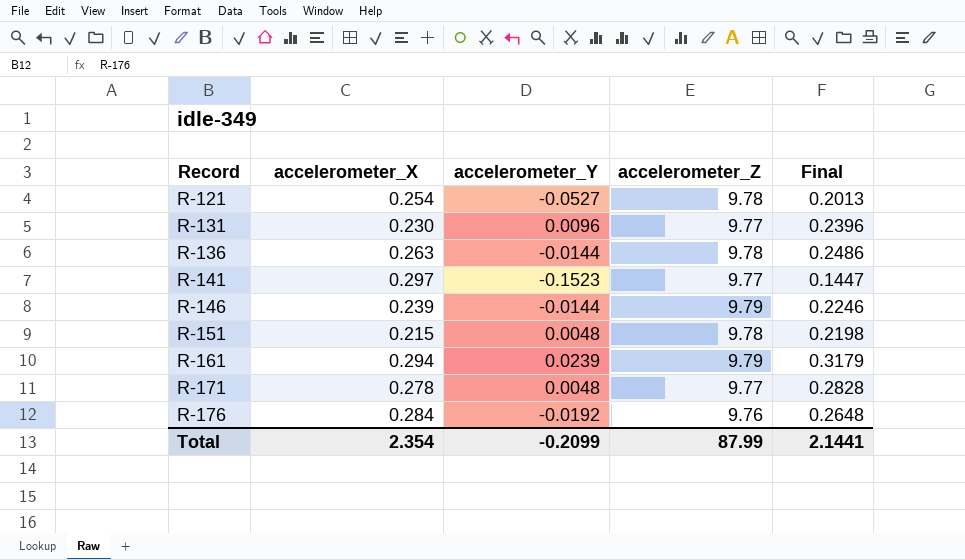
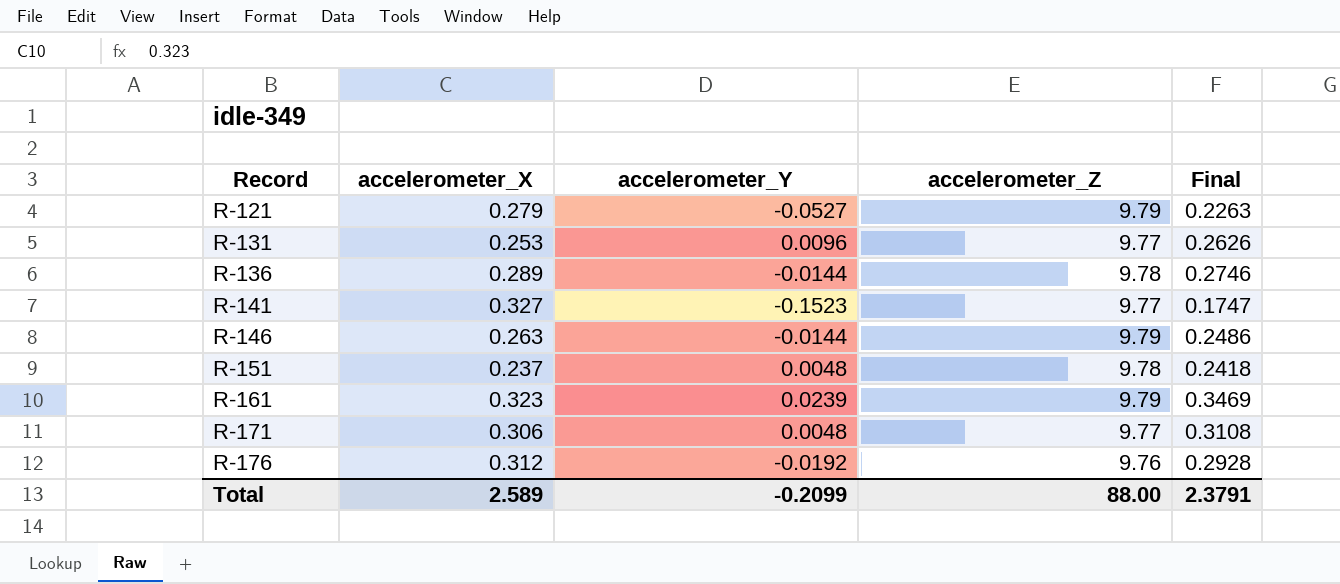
R-121 | accelerometer_X: 0.254 -> 0.279
R-121 | accelerometer_Z: 9.78 -> 9.79
R-121 | Final: 0.2013 -> 0.2263
R-131 | accelerometer_X: 0.230 -> 0.253
R-131 | Final: 0.2396 -> 0.2626
R-136 | accelerometer_X: 0.263 -> 0.289
R-136 | Final: 0.2486 -> 0.2746
R-141 | accelerometer_X: 0.297 -> 0.327
R-141 | Final: 0.1447 -> 0.1747
R-146 | accelerometer_X: 0.239 -> 0.263
R-146 | Final: 0.2246 -> 0.2486
R-151 | accelerometer_X: 0.215 -> 0.237
R-151 | Final: 0.2198 -> 0.2418
R-161 | accelerometer_X: 0.294 -> 0.323
R-161 | Final: 0.3179 -> 0.3469
R-171 | accelerometer_X: 0.278 -> 0.306
R-171 | Final: 0.2828 -> 0.3108
R-176 | accelerometer_X: 0.284 -> 0.312
R-176 | Final: 0.2648 -> 0.2928
Total | accelerometer_X: 2.354 -> 2.589
Total | accelerometer_Z: 87.99 -> 88.00
Total | Final: 2.1441 -> 2.3791

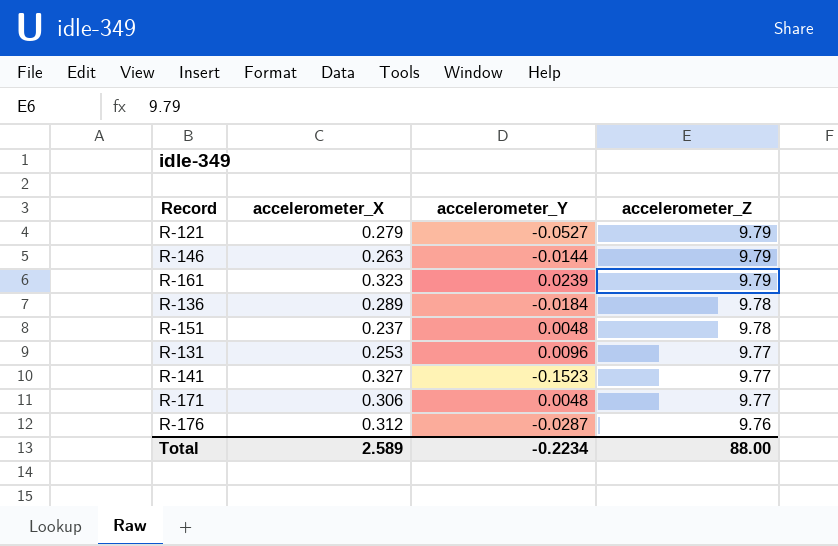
row order: Record ascending -> accelerometer_Z descending
column Final | formula: [accelerometer_X] + [accelerometer_Y] -> none
R-136 | accelerometer_Y: -0.0144 -> -0.0184
R-176 | accelerometer_Y: -0.0192 -> -0.0287
Total | accelerometer_Y: -0.2099 -> -0.2234

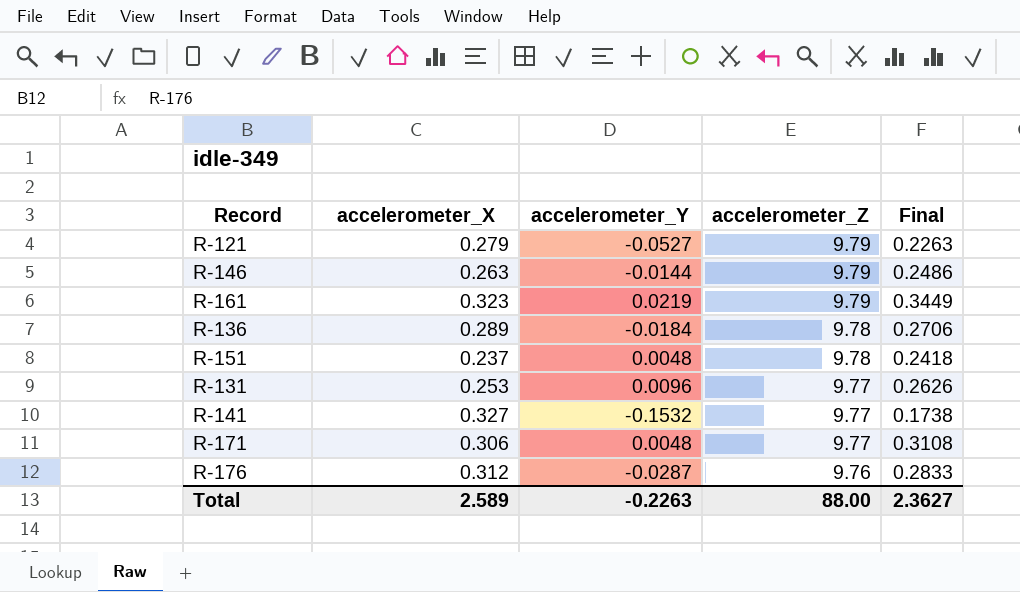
column Final | formula: none -> [accelerometer_X] + [accelerometer_Y]
R-161 | accelerometer_Y: 0.0239 -> 0.0219
R-141 | accelerometer_Y: -0.1523 -> -0.1532
Total | accelerometer_Y: -0.2234 -> -0.2263

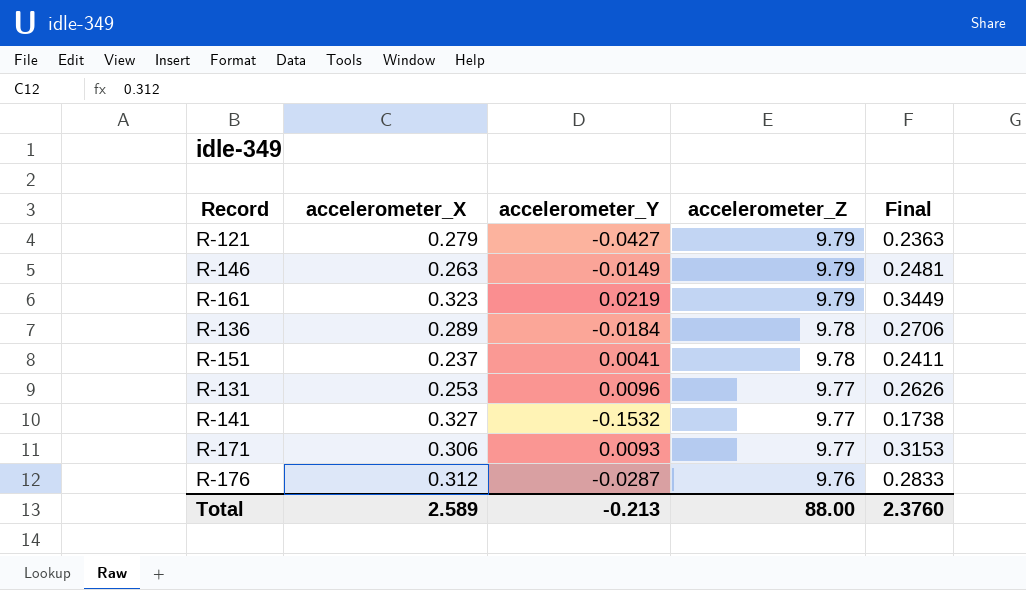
R-121 | accelerometer_Y: -0.0527 -> -0.0427
R-121 | Final: 0.2263 -> 0.2363
R-146 | accelerometer_Y: -0.0144 -> -0.0149
R-146 | Final: 0.2486 -> 0.2481
R-151 | accelerometer_Y: 0.0048 -> 0.0041
R-151 | Final: 0.2418 -> 0.2411
R-171 | accelerometer_Y: 0.0048 -> 0.0093
R-171 | Final: 0.3108 -> 0.3153
Total | accelerometer_Y: -0.2263 -> -0.213
Total | Final: 2.3627 -> 2.3760

